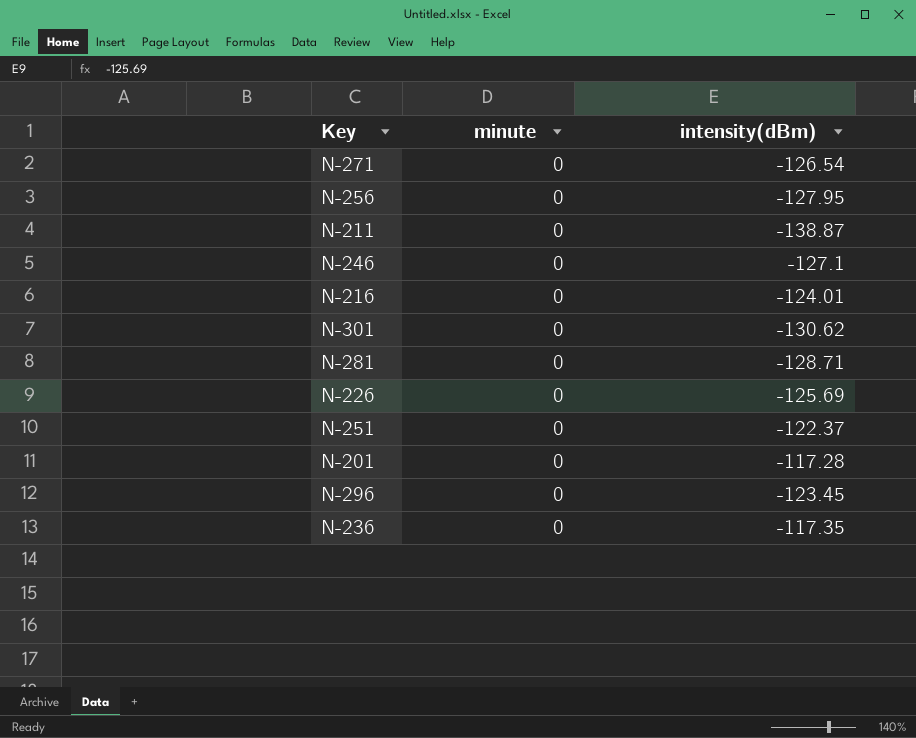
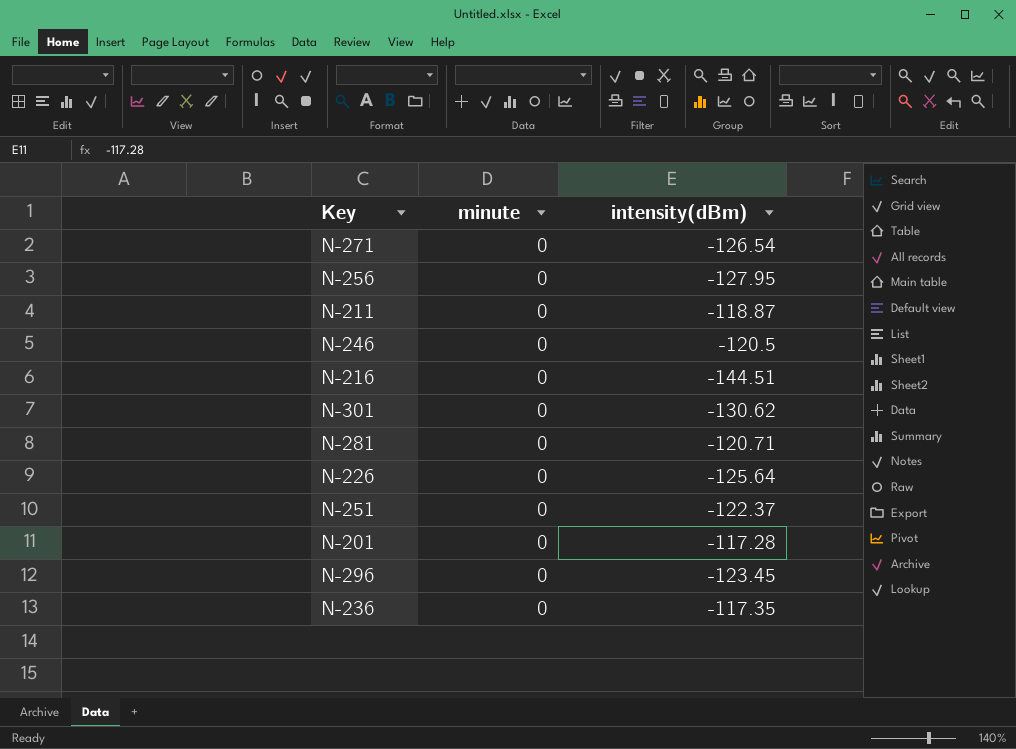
N-211 | intensity(dBm): -138.87 -> -118.87
N-246 | intensity(dBm): -127.1 -> -120.5
N-216 | intensity(dBm): -124.01 -> -144.51
N-281 | intensity(dBm): -128.71 -> -120.71
N-226 | intensity(dBm): -125.69 -> -125.64

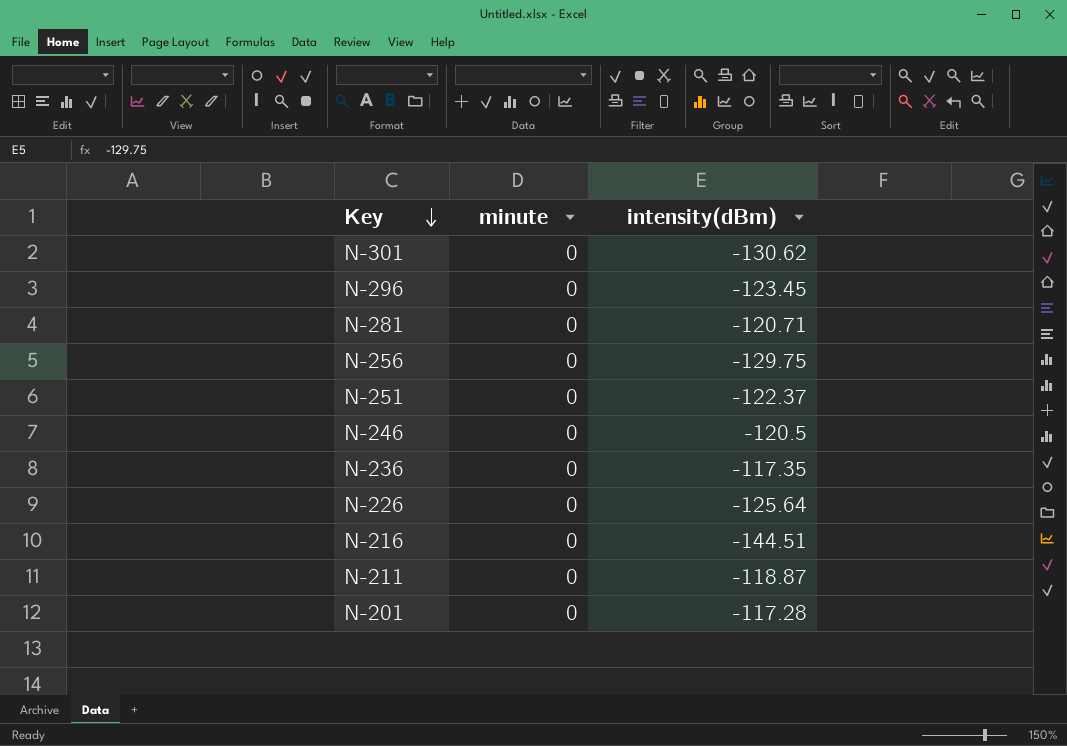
row order: none -> Key descending
row N-271: 0 | -126.54 -> none
N-256 | intensity(dBm): -127.95 -> -129.75

